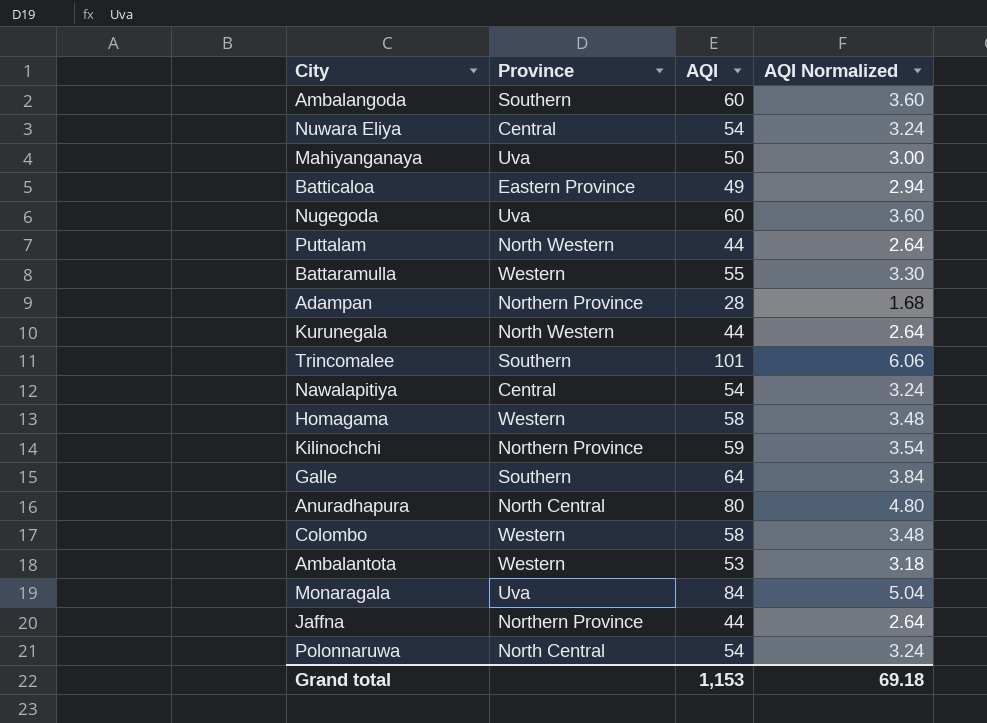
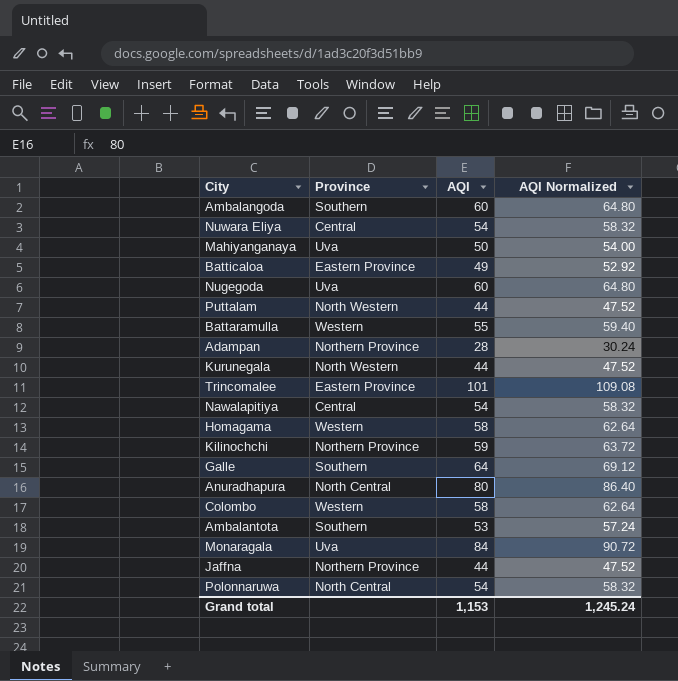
column AQI Normalized | formula: [AQI] * 0.06 -> [AQI] * 1.08
Trincomalee | Province: Southern -> Eastern Province
Ambalantota | Province: Western -> Southern
Grand total | AQI Normalized: 69.18 -> 1,245.24

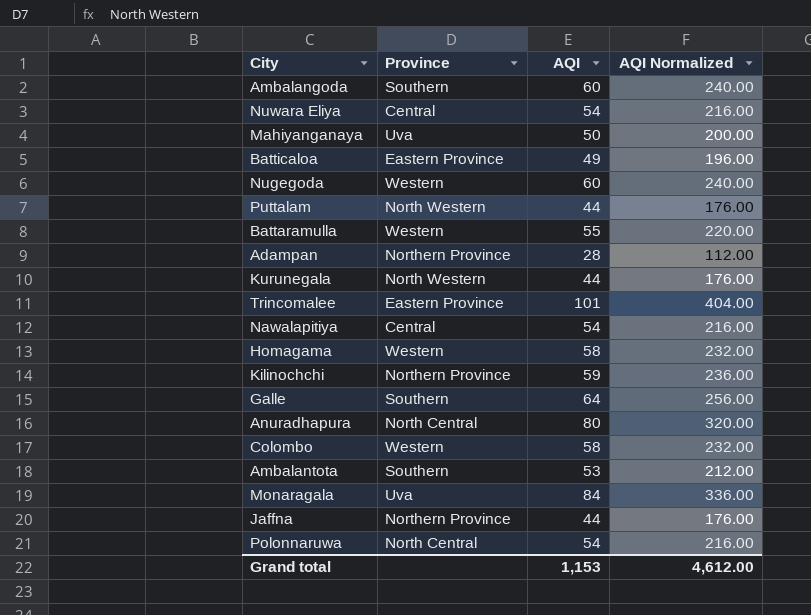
column AQI Normalized | formula: [AQI] * 1.08 -> [AQI] * 4
Nugegoda | Province: Uva -> Western
Grand total | AQI Normalized: 1,245.24 -> 4,612.00

